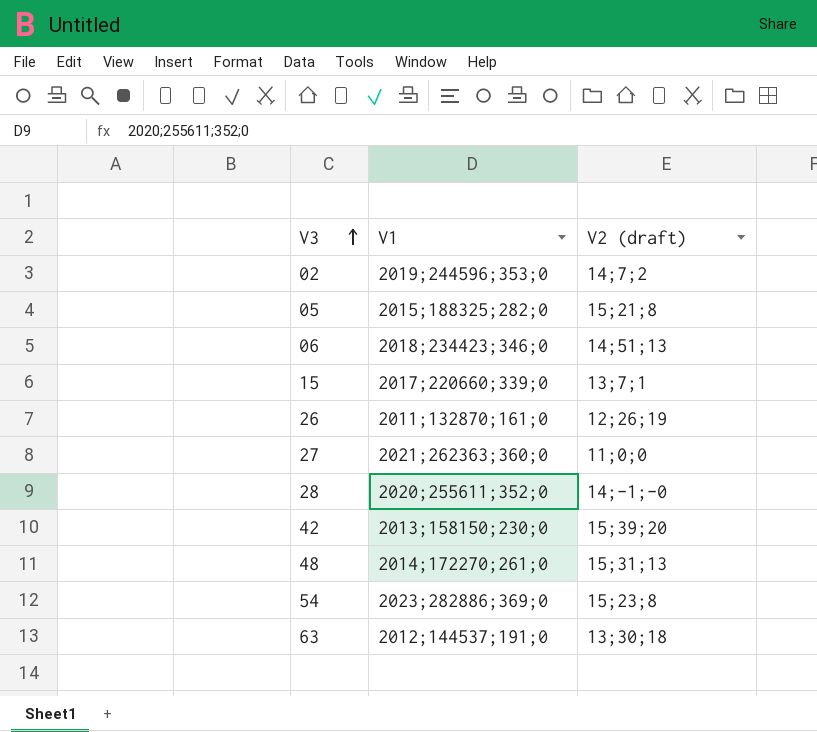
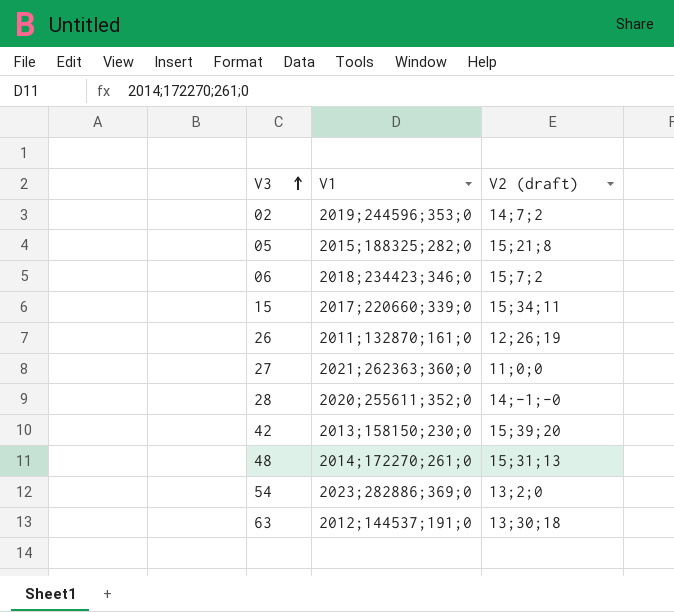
06 | V2 (draft): 14;51;13 -> 15;7;2
15 | V2 (draft): 13;7;1 -> 15;34;11
54 | V2 (draft): 15;23;8 -> 13;2;0

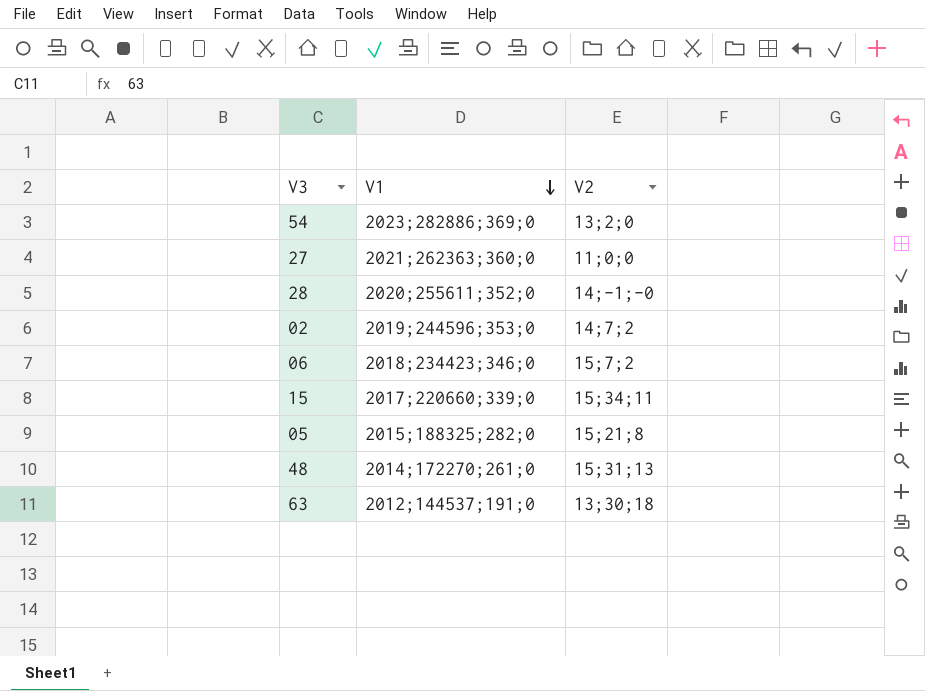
row order: V3 ascending -> V1 descending
column name: V2 (draft) -> V2
row 26: 2011;132870;161;0 | 12;26;19 -> none
row 42: 2013;158150;230;0 | 15;39;20 -> none

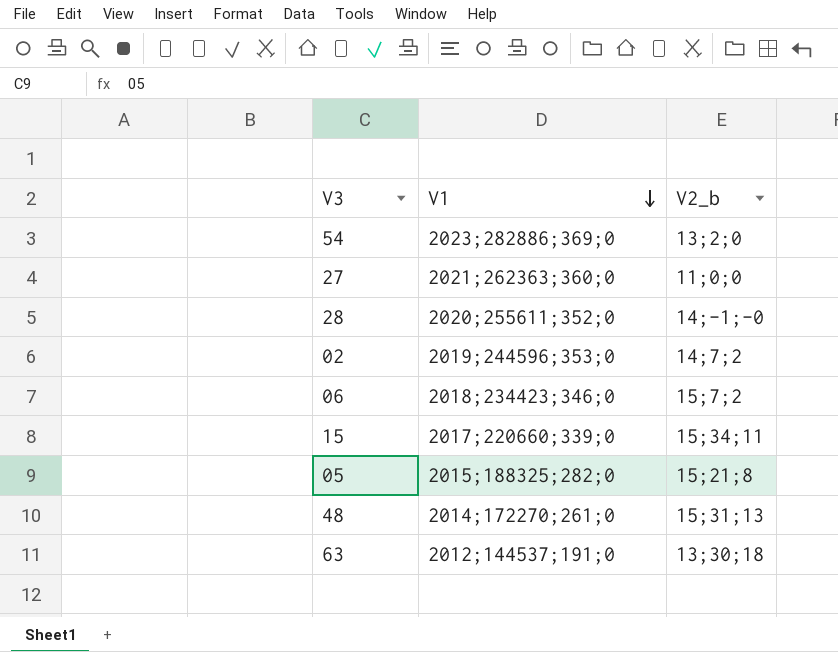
column name: V2 -> V2_b

